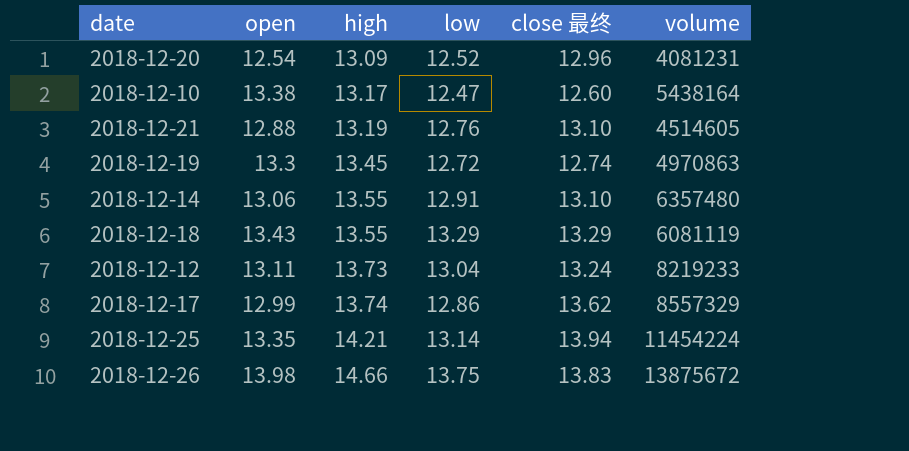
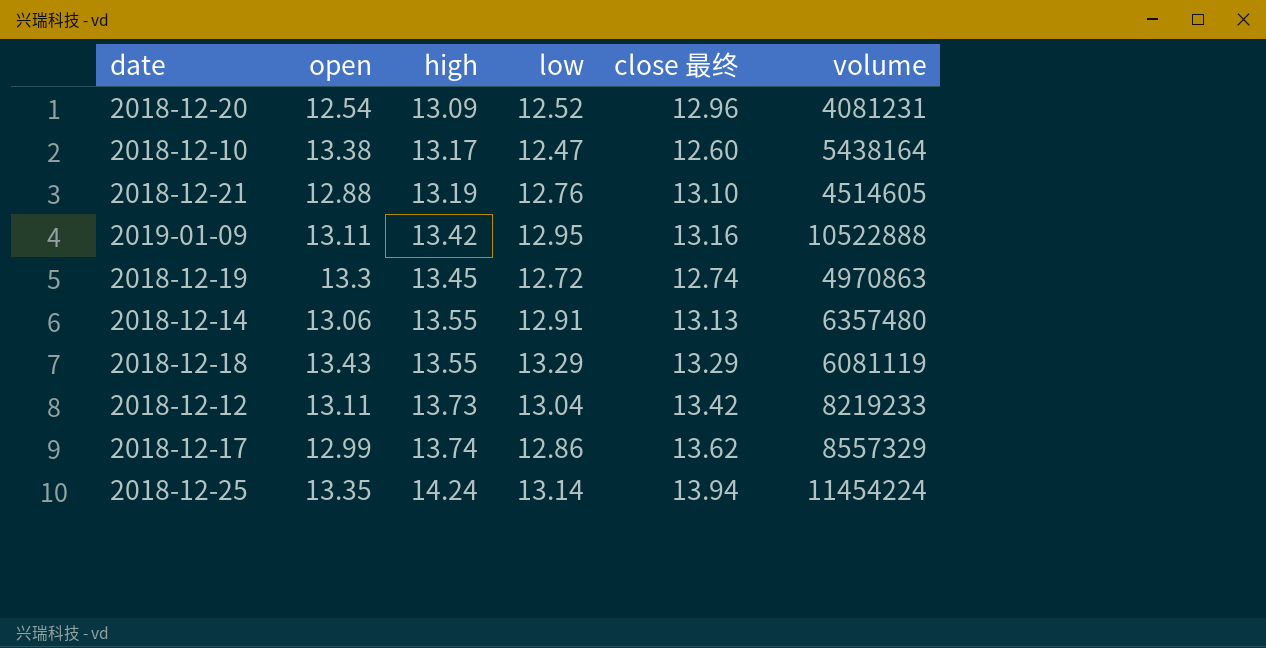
row 2018-12-26: 13.98 | 14.66 | 13.75 | 13.83 | 13875672 -> none
row 2019-01-09: none -> 13.11 | 13.42 | 12.95 | 13.16 | 10522888
2018-12-14 | close 最终: 13.10 -> 13.13
2018-12-12 | close 最终: 13.24 -> 13.42
2018-12-25 | high: 14.21 -> 14.24

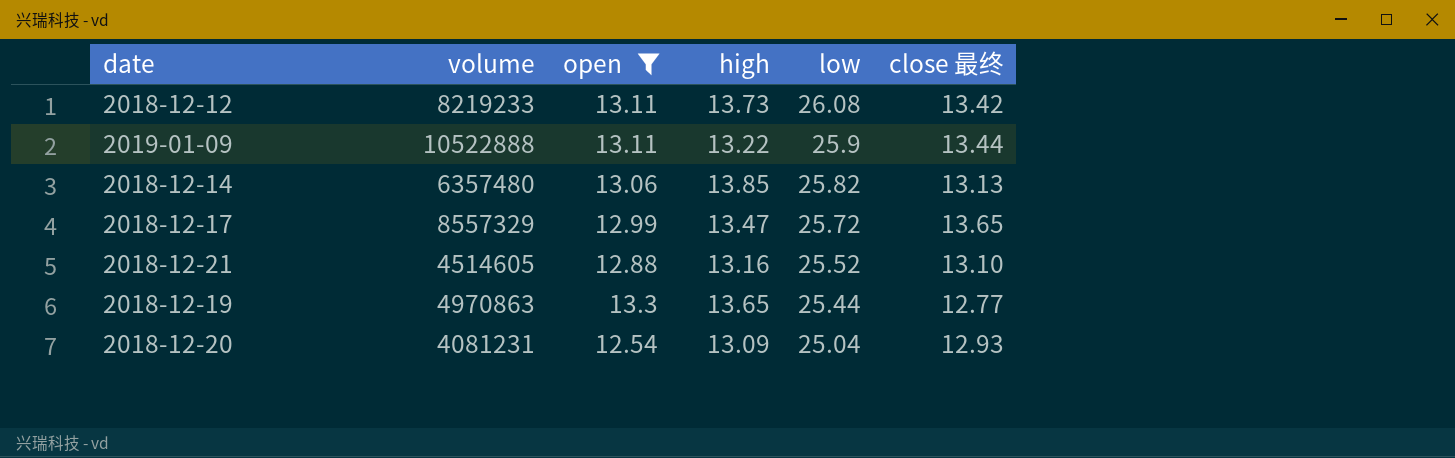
filter: none -> open <= 13.3
row order: high ascending -> low descending
column volume | position: 6 -> 2
2018-12-12 | low: 13.04 -> 26.08
2019-01-09 | high: 13.42 -> 13.22
2019-01-09 | low: 12.95 -> 25.9
2019-01-09 | close 最终: 13.16 -> 13.44
2018-12-14 | high: 13.55 -> 13.85
2018-12-14 | low: 12.91 -> 25.82
2018-12-17 | high: 13.74 -> 13.47
2018-12-17 | low: 12.86 -> 25.72
2018-12-17 | close 最终: 13.62 -> 13.65
2018-12-21 | high: 13.19 -> 13.16
2018-12-21 | low: 12.76 -> 25.52
2018-12-19 | high: 13.45 -> 13.65
2018-12-19 | low: 12.72 -> 25.44
2018-12-19 | close 最终: 12.74 -> 12.77
2018-12-20 | low: 12.52 -> 25.04
2018-12-20 | close 最终: 12.96 -> 12.93

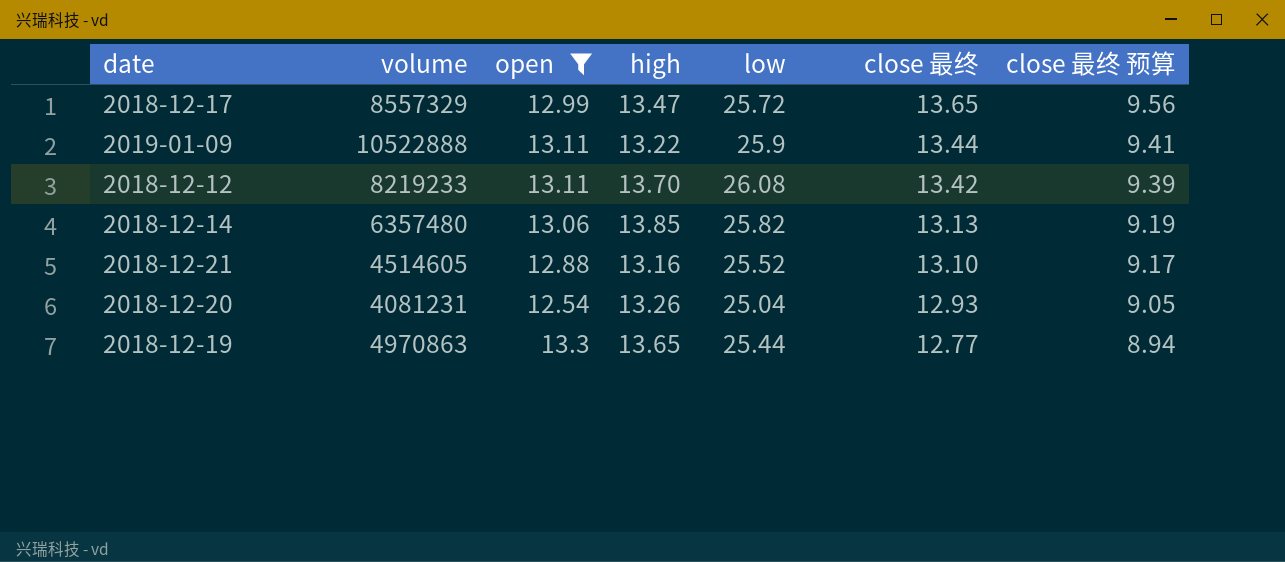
row order: low descending -> close 最终 descending
column close 最终 预算 | formula: none -> [close 最终] * 0.7
2018-12-12 | high: 13.73 -> 13.70
2018-12-20 | high: 13.09 -> 13.26

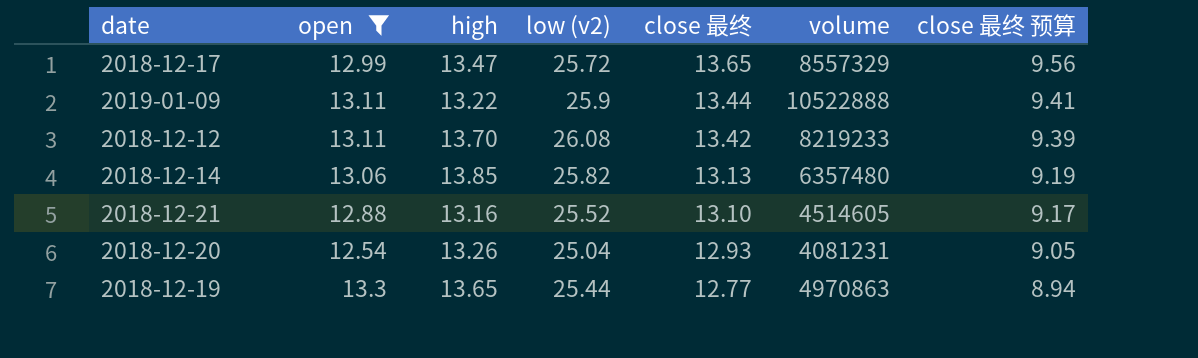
column name: low -> low (v2)
column volume | position: 2 -> 6

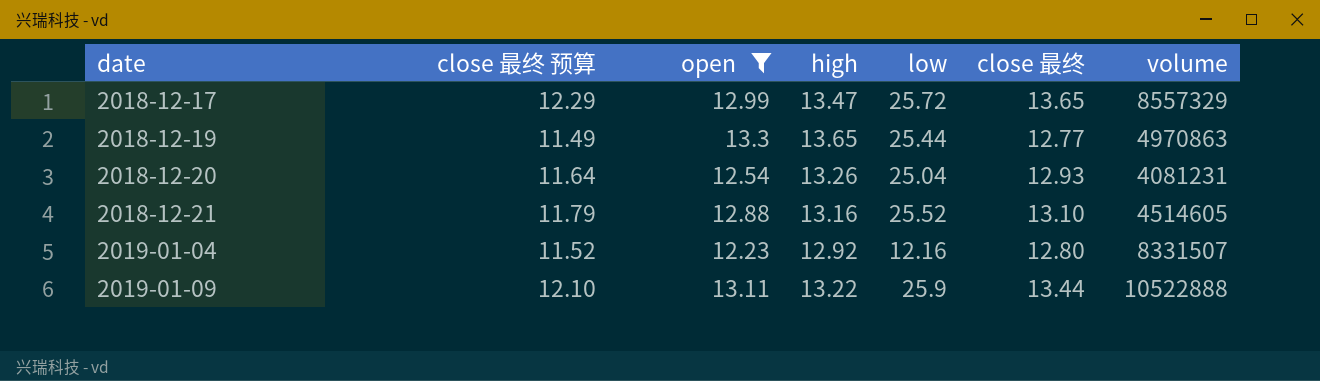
row order: close 最终 descending -> date ascending
column close 最终 预算 | formula: [close 最终] * 0.7 -> [close 最终] * 0.9
column close 最终 预算 | position: 7 -> 2
column name: low (v2) -> low
row 2018-12-12: 13.11 | 13.70 | 26.08 | 13.42 | 8219233 | 9.39 -> none
row 2018-12-14: 13.06 | 13.85 | 25.82 | 13.13 | 6357480 | 9.19 -> none
row 2019-01-04: none -> 11.52 | 12.23 | 12.92 | 12.16 | 12.80 | 8331507

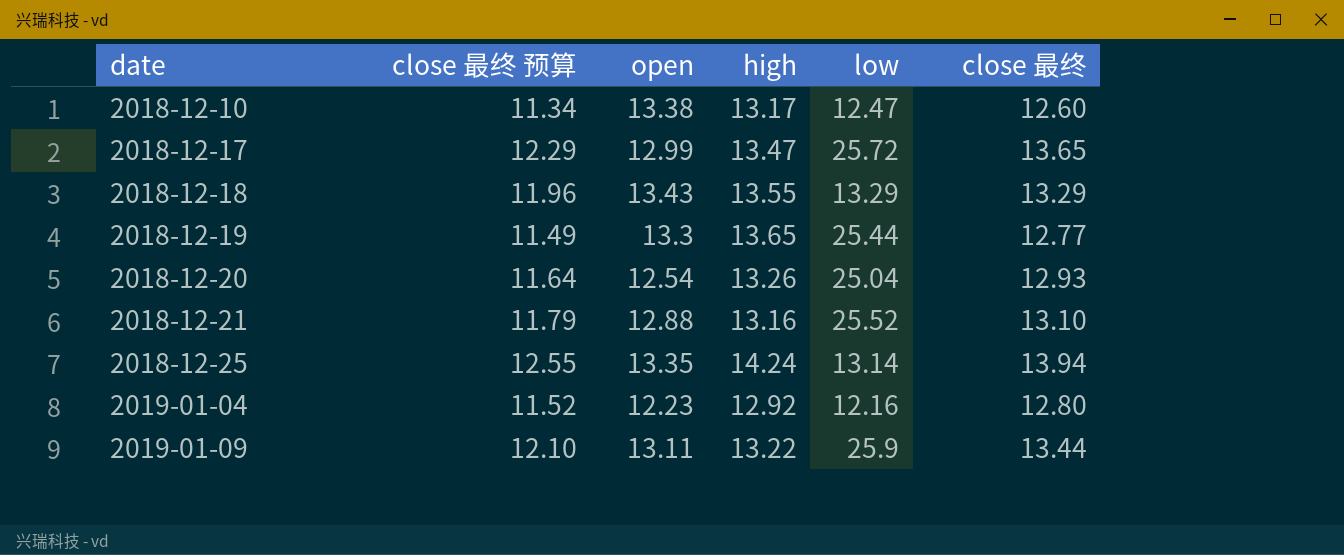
filter: open <= 13.3 -> none
column volume | position: 7 -> none

